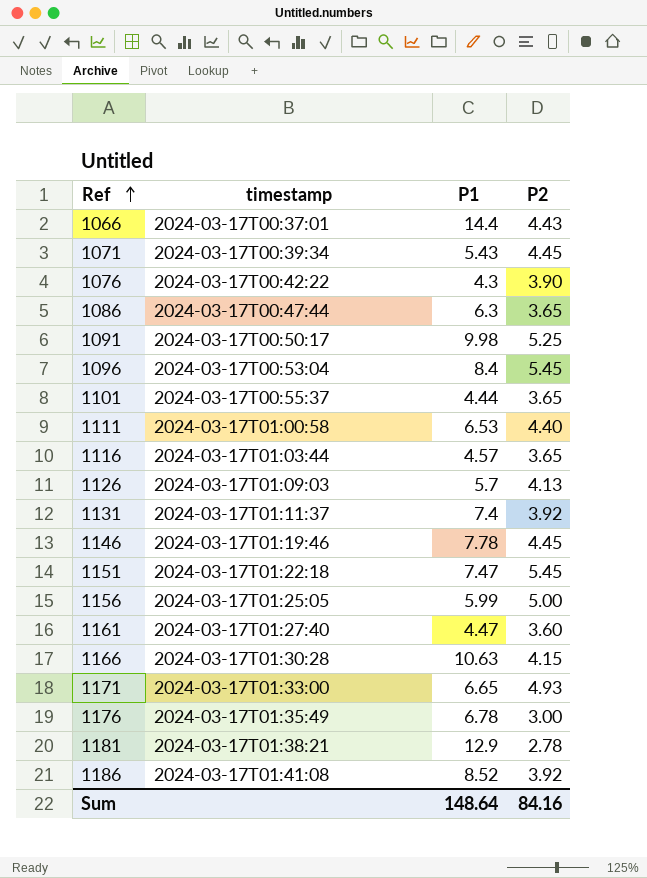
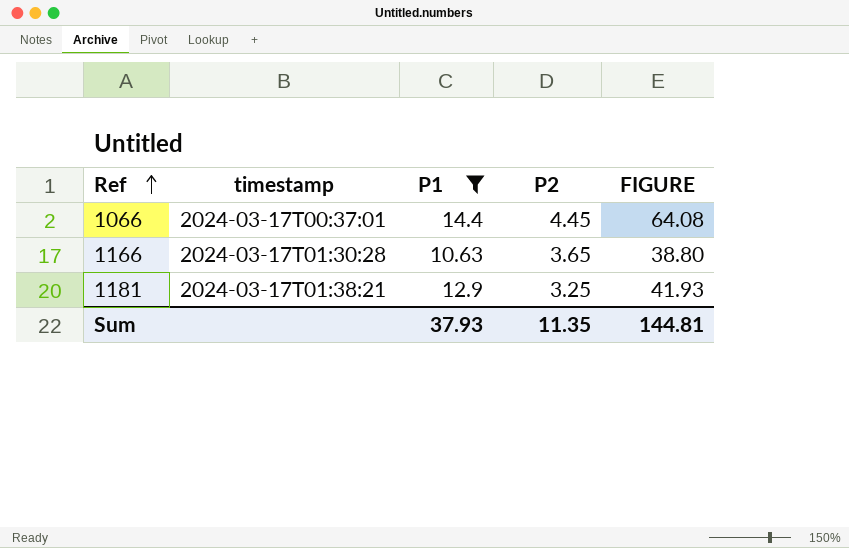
filter: none -> P1 >= 10.63
column FIGURE | formula: none -> [P1] * [P2]
1066 | P2: 4.43 -> 4.45
1166 | P2: 4.15 -> 3.65
1181 | P2: 2.78 -> 3.25
Sum | P1: 148.64 -> 37.93
Sum | P2: 84.16 -> 11.35

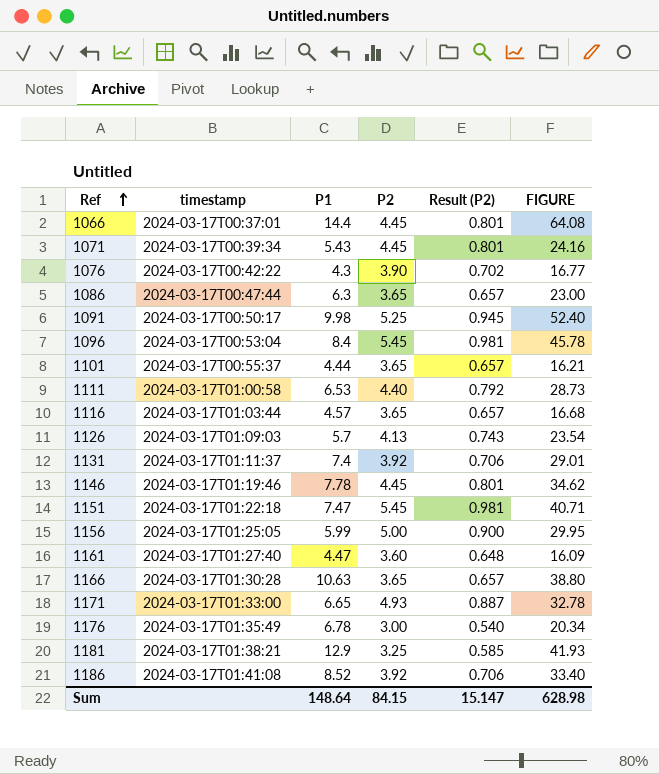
filter: P1 >= 10.63 -> none
column Result (P2) | formula: none -> [P2] * 0.18
Sum | P1: 37.93 -> 148.64
Sum | P2: 11.35 -> 84.15
Sum | FIGURE: 144.81 -> 628.98

